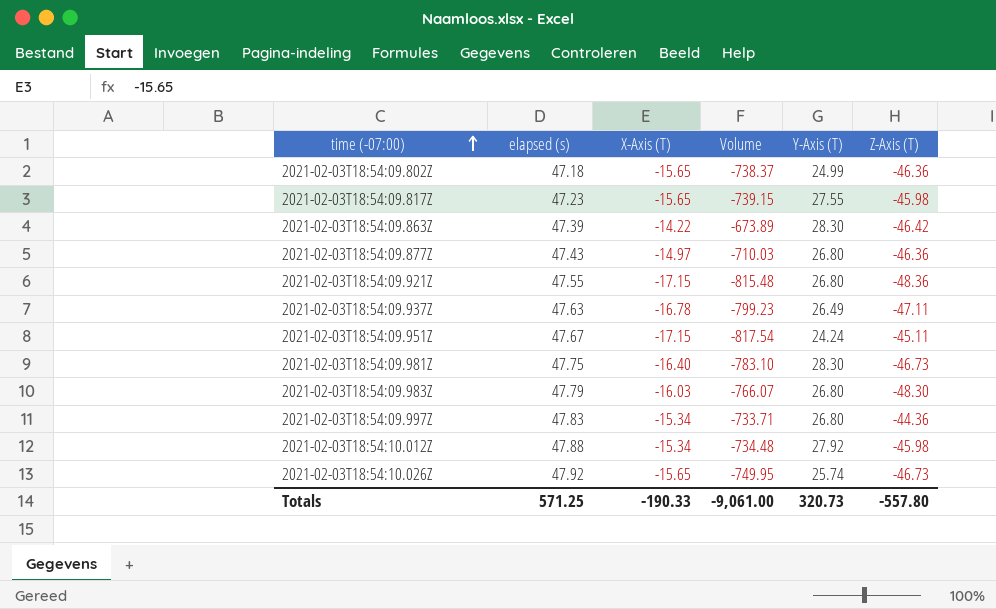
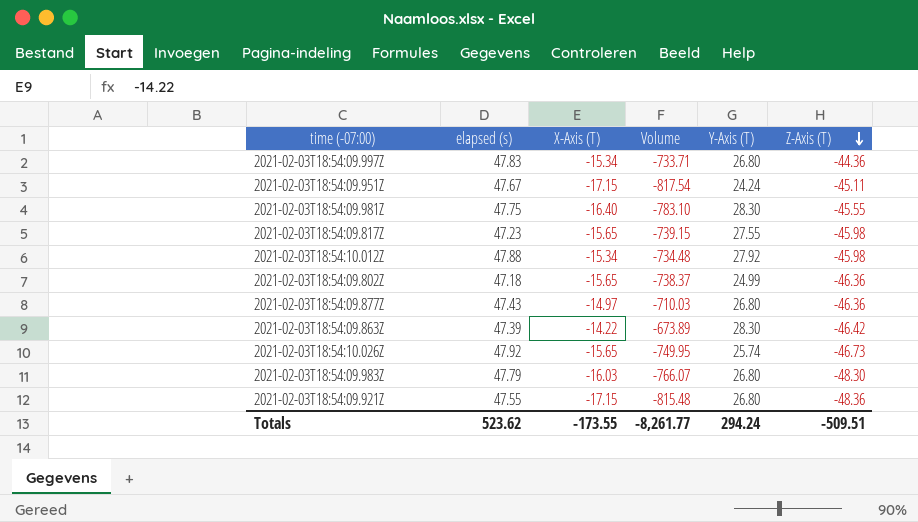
row order: time (-07:00) ascending -> Z-Axis (T) descending
row 2021-02-03T18:54:09.937Z: 47.63 | -16.78 | -799.23 | 26.49 | -47.11 -> none
2021-02-03T18:54:09.981Z | Z-Axis (T): -46.73 -> -45.55
Totals | elapsed (s): 571.25 -> 523.62
Totals | X-Axis (T): -190.33 -> -173.55
Totals | Volume: -9,061.00 -> -8,261.77
Totals | Y-Axis (T): 320.73 -> 294.24
Totals | Z-Axis (T): -557.80 -> -509.51

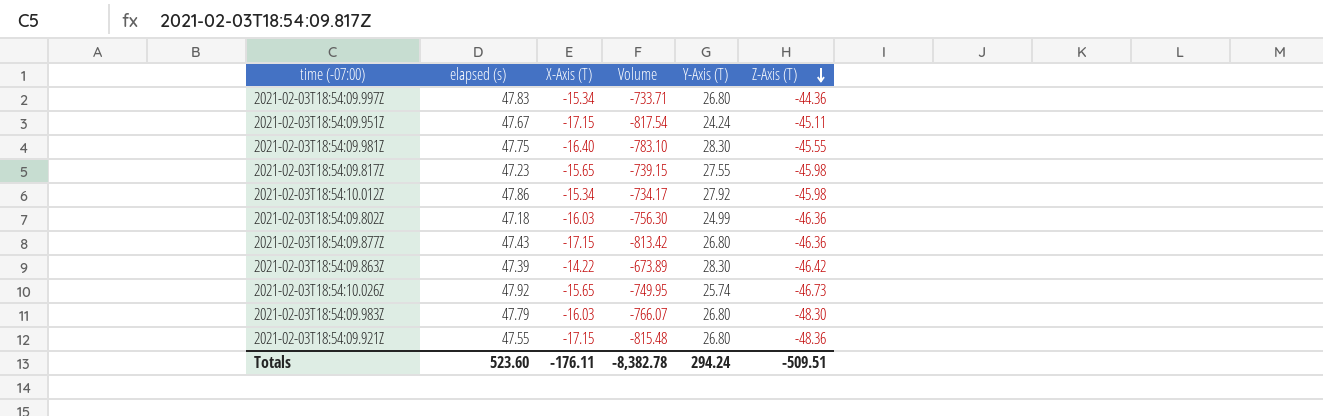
2021-02-03T18:54:10.012Z | elapsed (s): 47.88 -> 47.86
2021-02-03T18:54:10.012Z | Volume: -734.48 -> -734.17
2021-02-03T18:54:09.802Z | X-Axis (T): -15.65 -> -16.03
2021-02-03T18:54:09.802Z | Volume: -738.37 -> -756.30
2021-02-03T18:54:09.877Z | X-Axis (T): -14.97 -> -17.15
2021-02-03T18:54:09.877Z | Volume: -710.03 -> -813.42
Totals | elapsed (s): 523.62 -> 523.60
Totals | X-Axis (T): -173.55 -> -176.11
Totals | Volume: -8,261.77 -> -8,382.78

